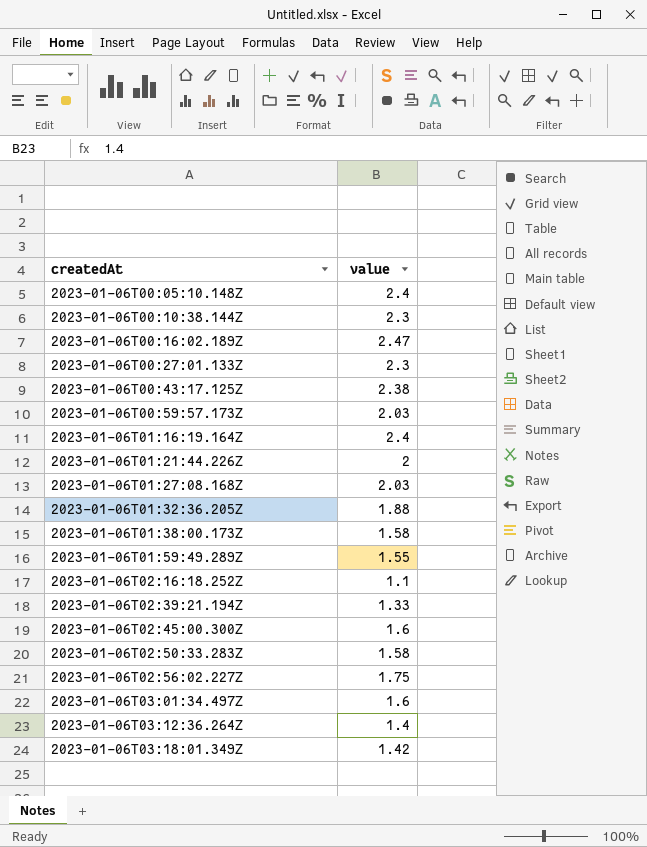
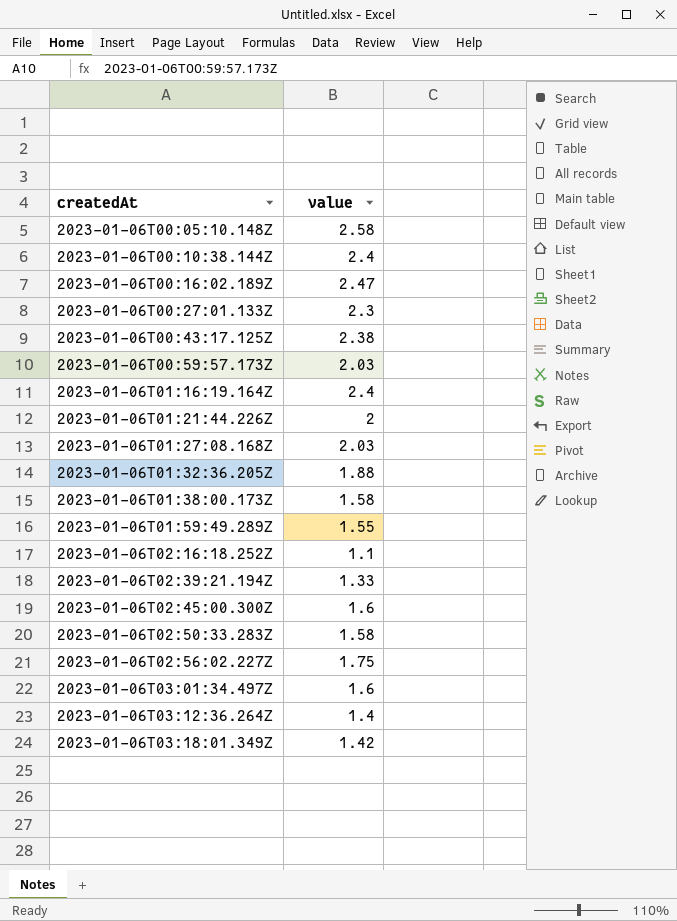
2023-01-06T00:05:10.148Z | value: 2.4 -> 2.58
2023-01-06T00:10:38.144Z | value: 2.3 -> 2.4

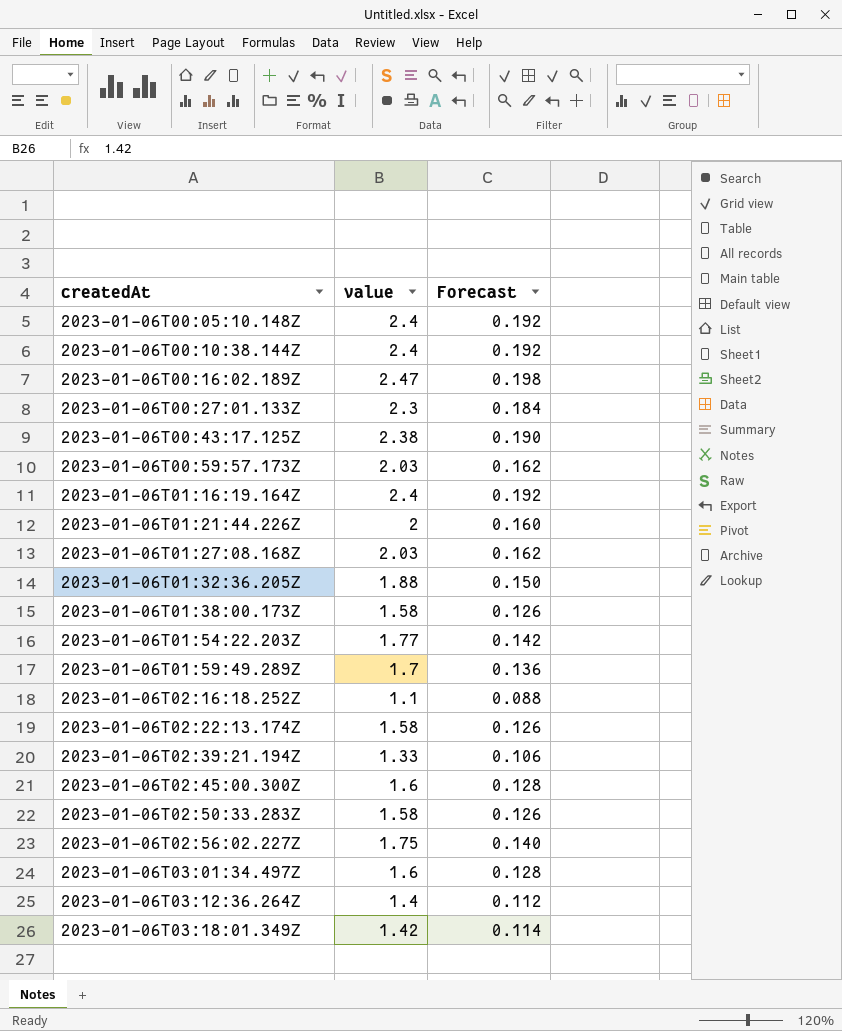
column Forecast | formula: none -> [value] * 0.08
2023-01-06T00:05:10.148Z | value: 2.58 -> 2.4
row 2023-01-06T01:54:22.203Z: none -> 1.77 | 0.142
2023-01-06T01:59:49.289Z | value: 1.55 -> 1.7
row 2023-01-06T02:22:13.174Z: none -> 1.58 | 0.126

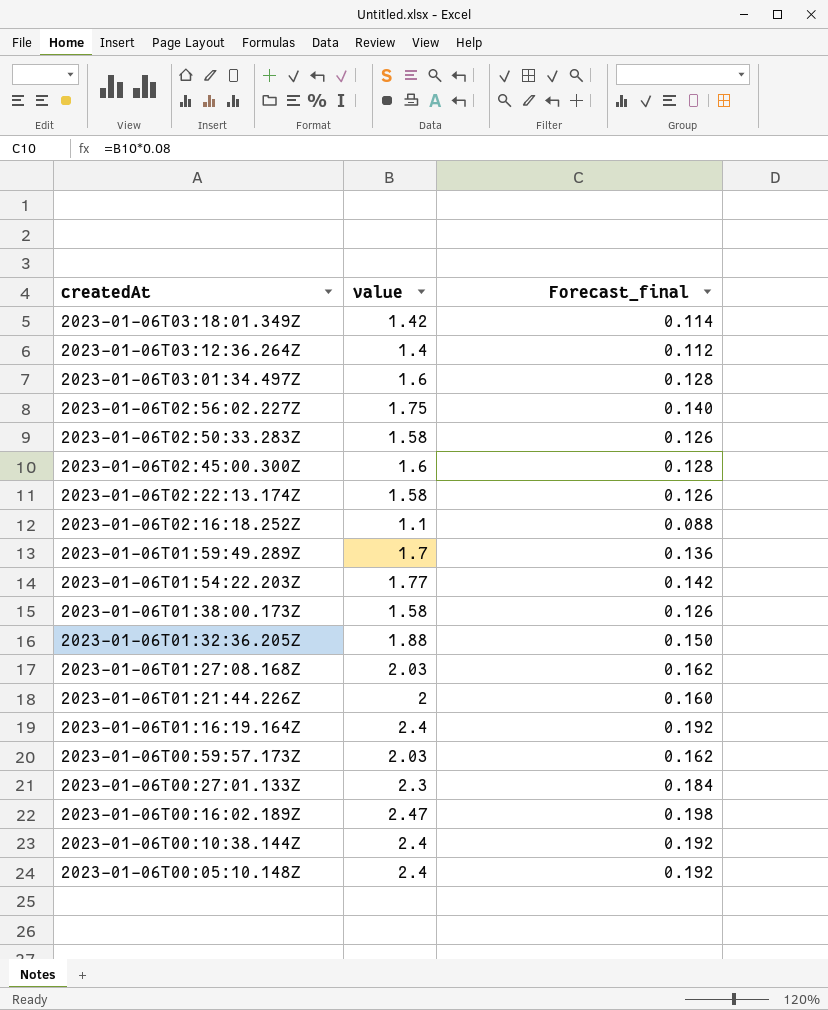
row order: createdAt ascending -> createdAt descending
column name: Forecast -> Forecast_final
row 2023-01-06T00:43:17.125Z: 2.38 | 0.190 -> none
row 2023-01-06T02:39:21.194Z: 1.33 | 0.106 -> none

